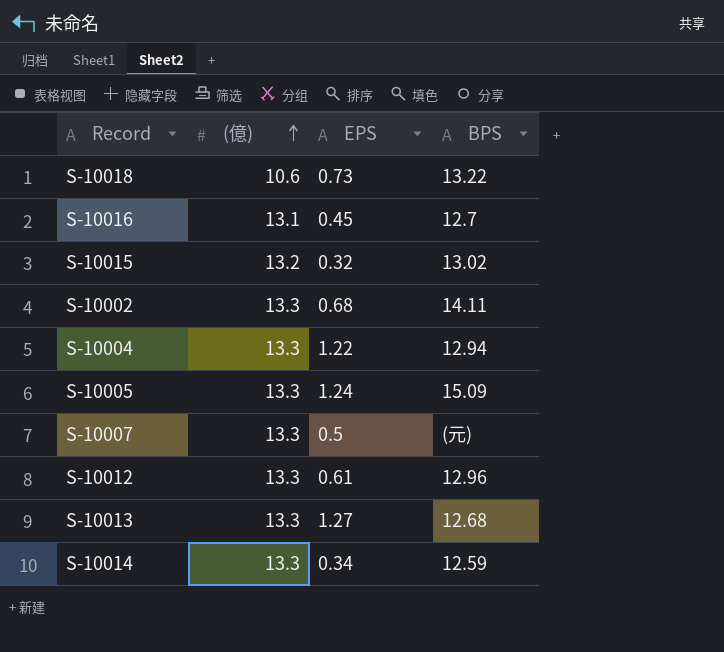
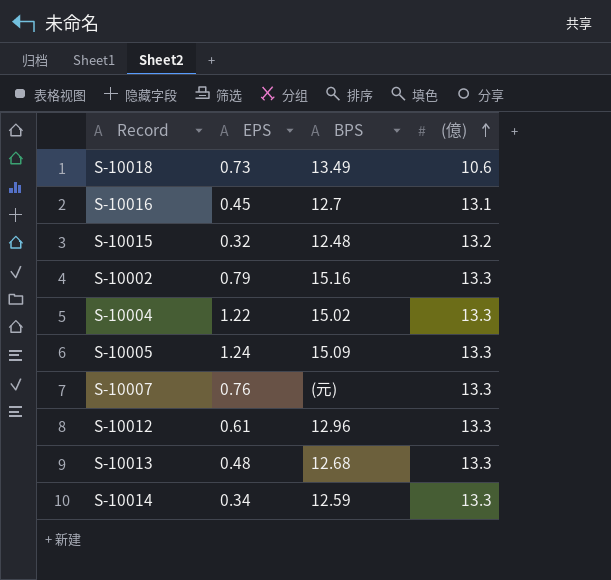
column (億) | position: 2 -> 4
S-10018 | BPS: 13.22 -> 13.49
S-10015 | BPS: 13.02 -> 12.48
S-10002 | EPS: 0.68 -> 0.79
S-10002 | BPS: 14.11 -> 15.16
S-10004 | BPS: 12.94 -> 15.02
S-10007 | EPS: 0.5 -> 0.76
S-10013 | EPS: 1.27 -> 0.48

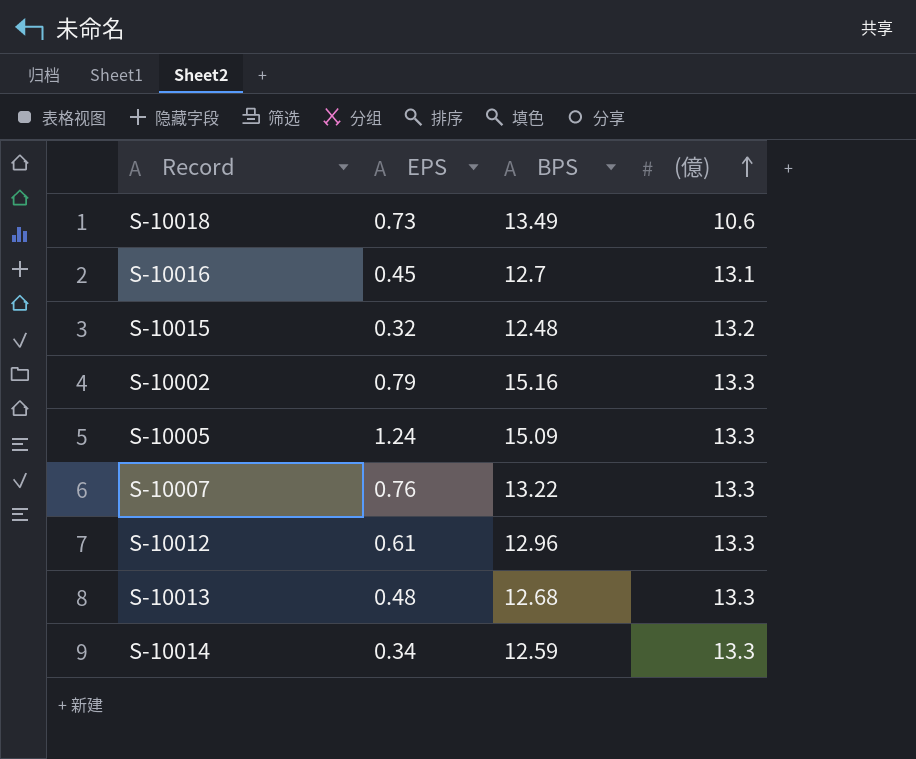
row S-10004: 1.22 | 15.02 | 13.3 -> none
S-10007 | BPS: (元) -> 13.22

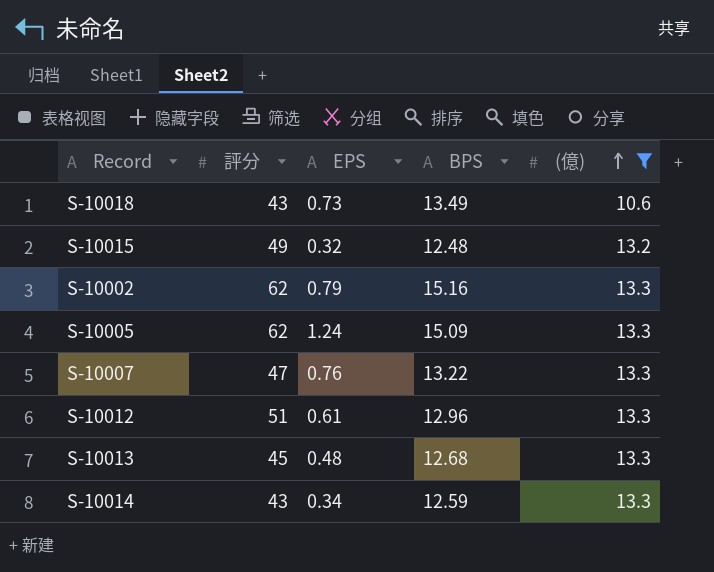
filter: none -> (億) != 13.1
column 評分 | position: none -> 2

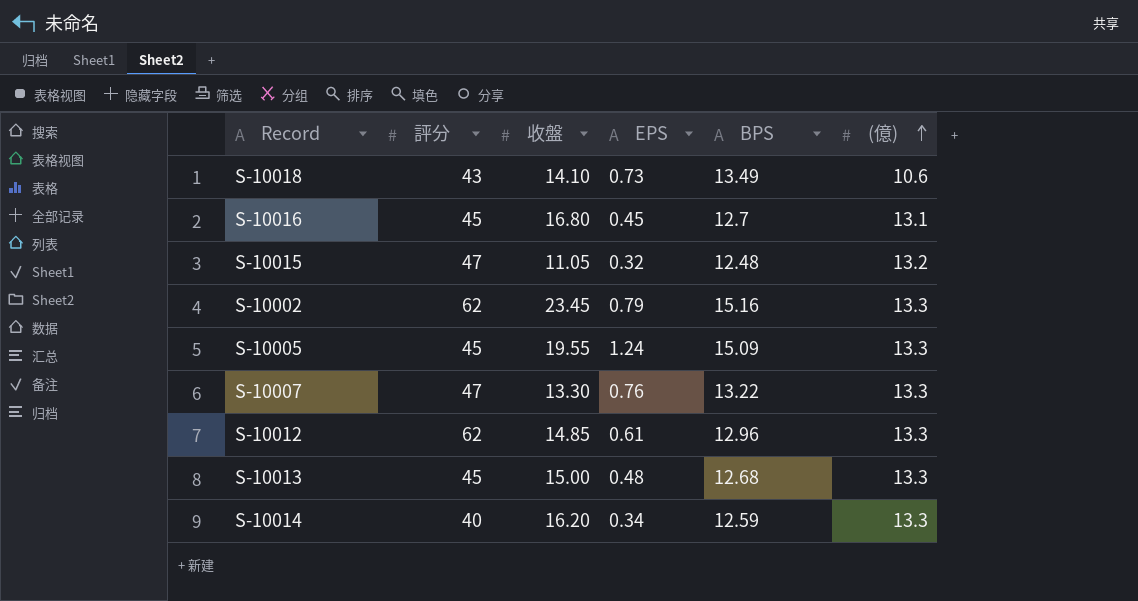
filter: (億) != 13.1 -> none
column 收盤 | position: none -> 3
S-10015 | 評分: 49 -> 47
S-10005 | 評分: 62 -> 45
S-10012 | 評分: 51 -> 62
S-10014 | 評分: 43 -> 40

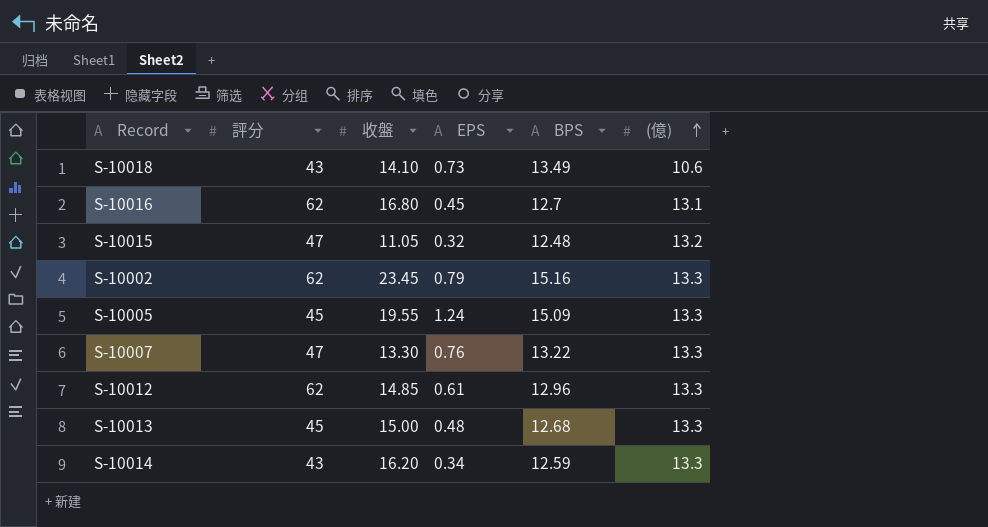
S-10016 | 評分: 45 -> 62
S-10014 | 評分: 40 -> 43

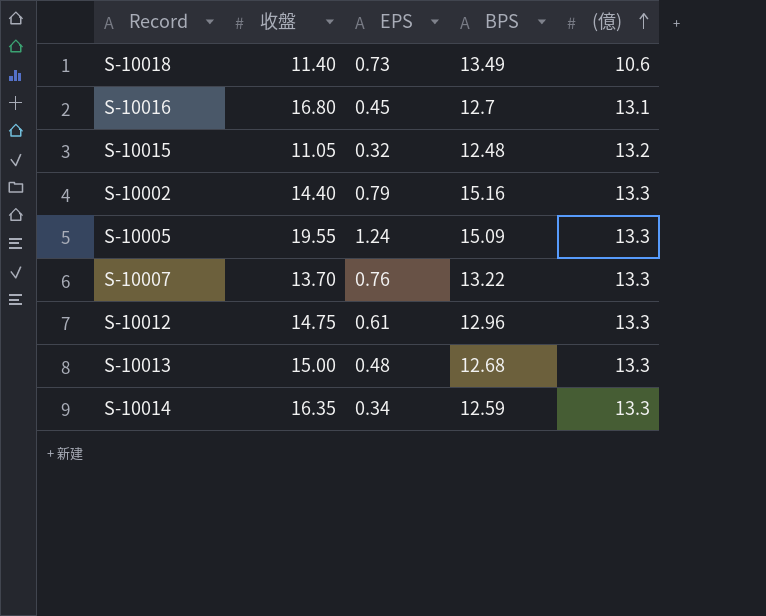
column 評分 | position: 2 -> none
S-10018 | 收盤: 14.10 -> 11.40
S-10002 | 收盤: 23.45 -> 14.40
S-10007 | 收盤: 13.30 -> 13.70
S-10012 | 收盤: 14.85 -> 14.75
S-10014 | 收盤: 16.20 -> 16.35

